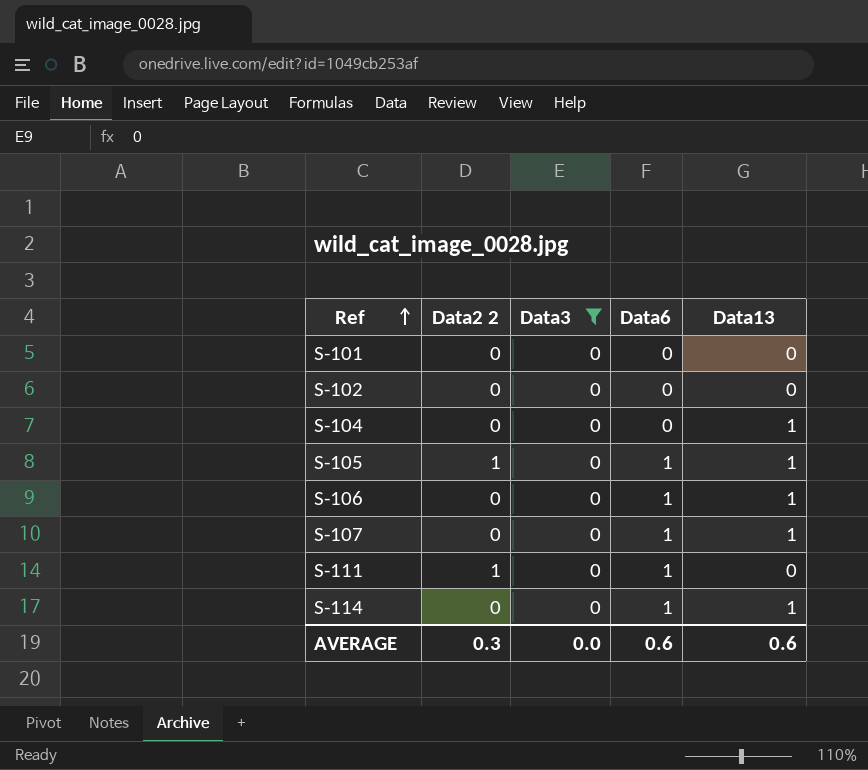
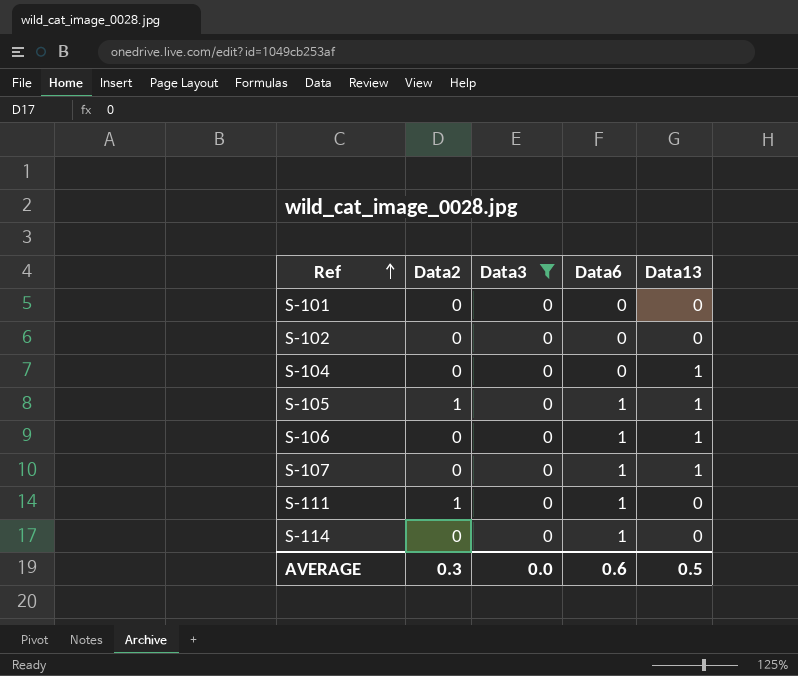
column name: Data2 2 -> Data2
S-114 | Data13: 1 -> 0
AVERAGE | Data13: 0.6 -> 0.5

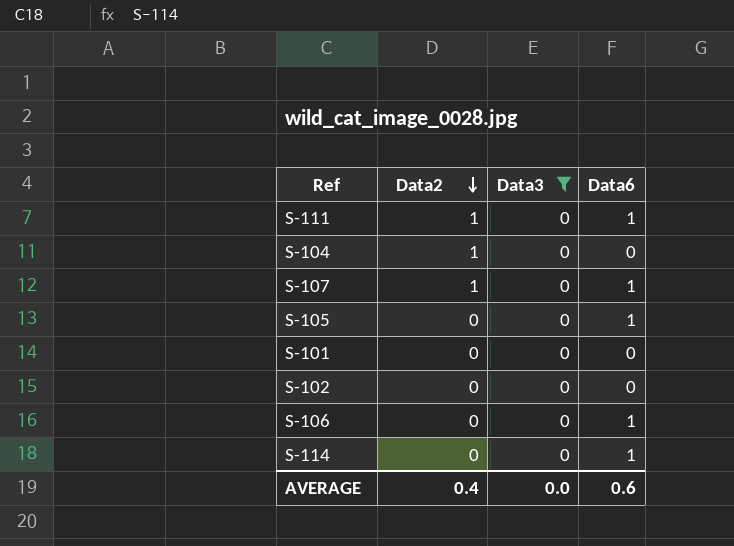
row order: Ref ascending -> Data2 descending
column Data13 | position: 5 -> none
S-104 | Data2: 0 -> 1
S-107 | Data2: 0 -> 1
S-105 | Data2: 1 -> 0
AVERAGE | Data2: 0.3 -> 0.4

